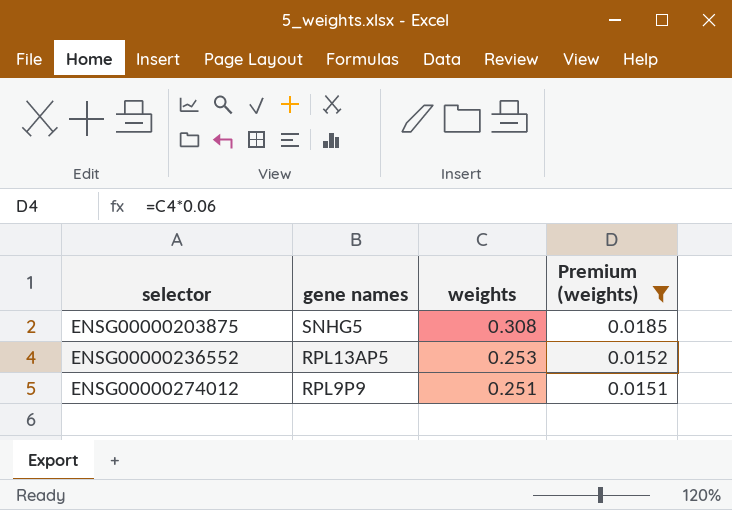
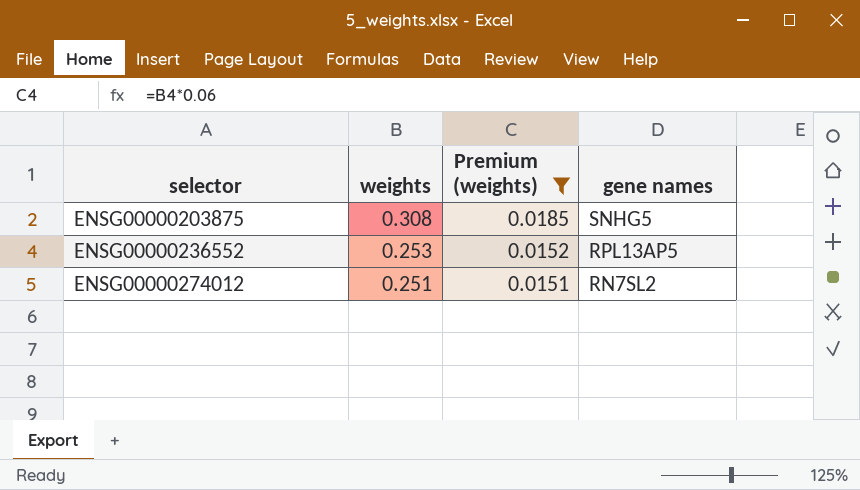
column gene names | position: 2 -> 4
ENSG00000274012 | gene names: RPL9P9 -> RN7SL2

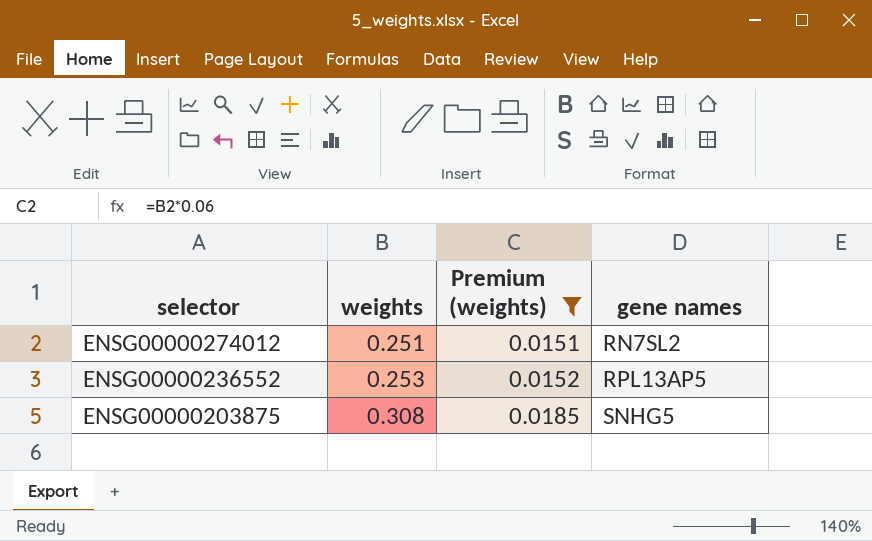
row order: selector ascending -> selector descending

